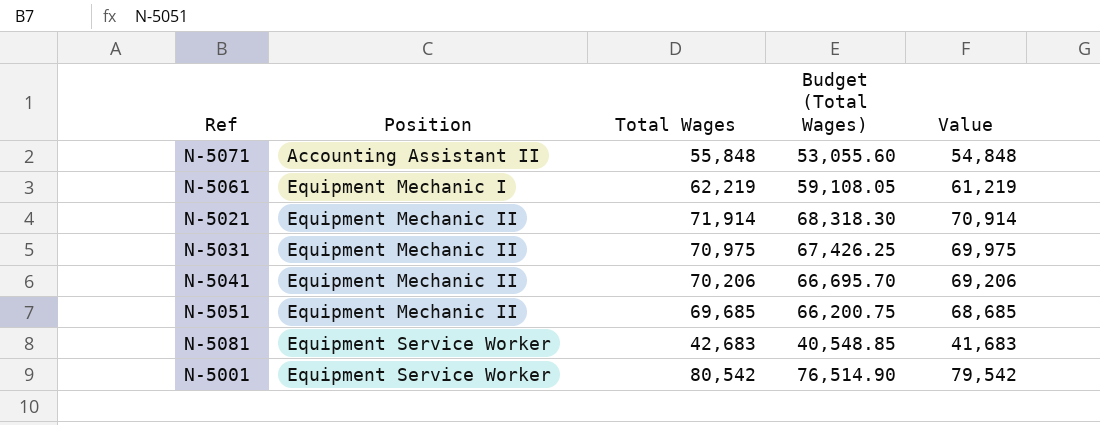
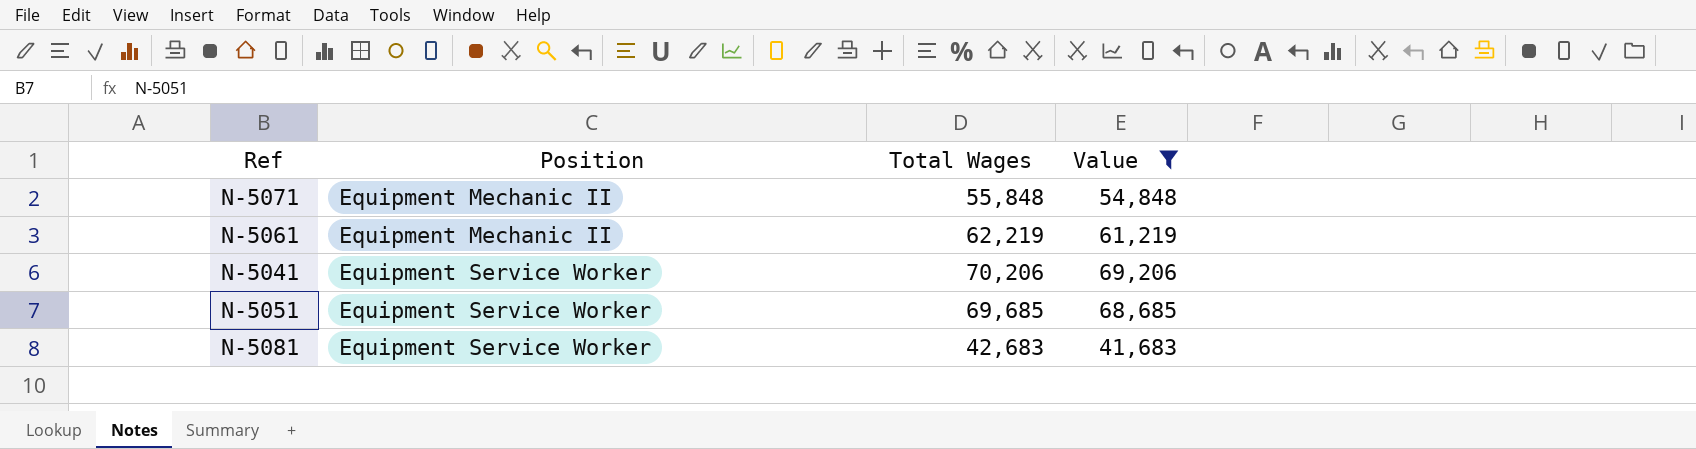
filter: none -> Value <= 69,206
column Budget (Total Wages) | formula: [Total Wages] * 0.95 -> none
N-5071 | Position: Accounting Assistant II -> Equipment Mechanic II
N-5061 | Position: Equipment Mechanic I -> Equipment Mechanic II
N-5041 | Position: Equipment Mechanic II -> Equipment Service Worker
N-5051 | Position: Equipment Mechanic II -> Equipment Service Worker

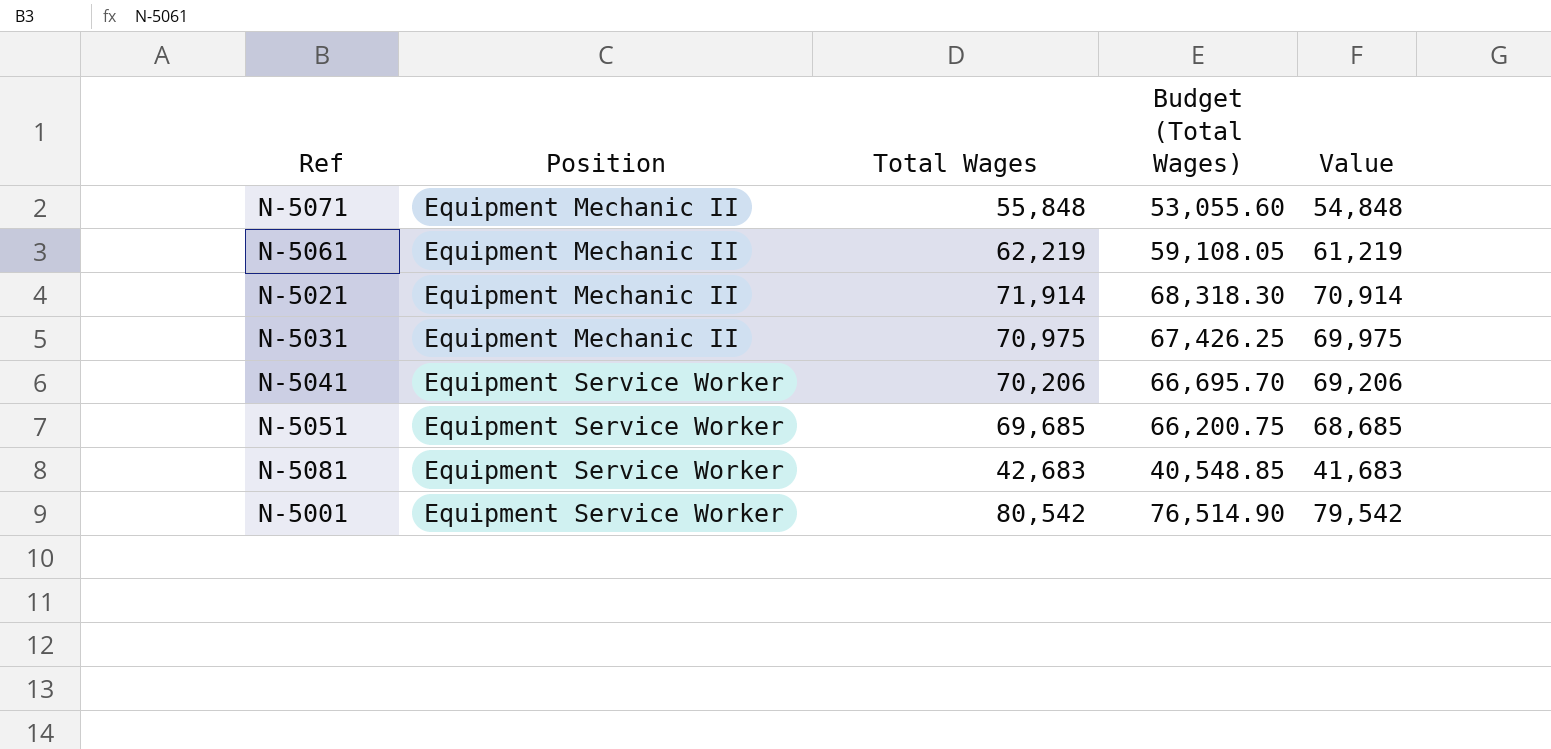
filter: Value <= 69,206 -> none
column Budget (Total Wages) | formula: none -> [Total Wages] * 0.95

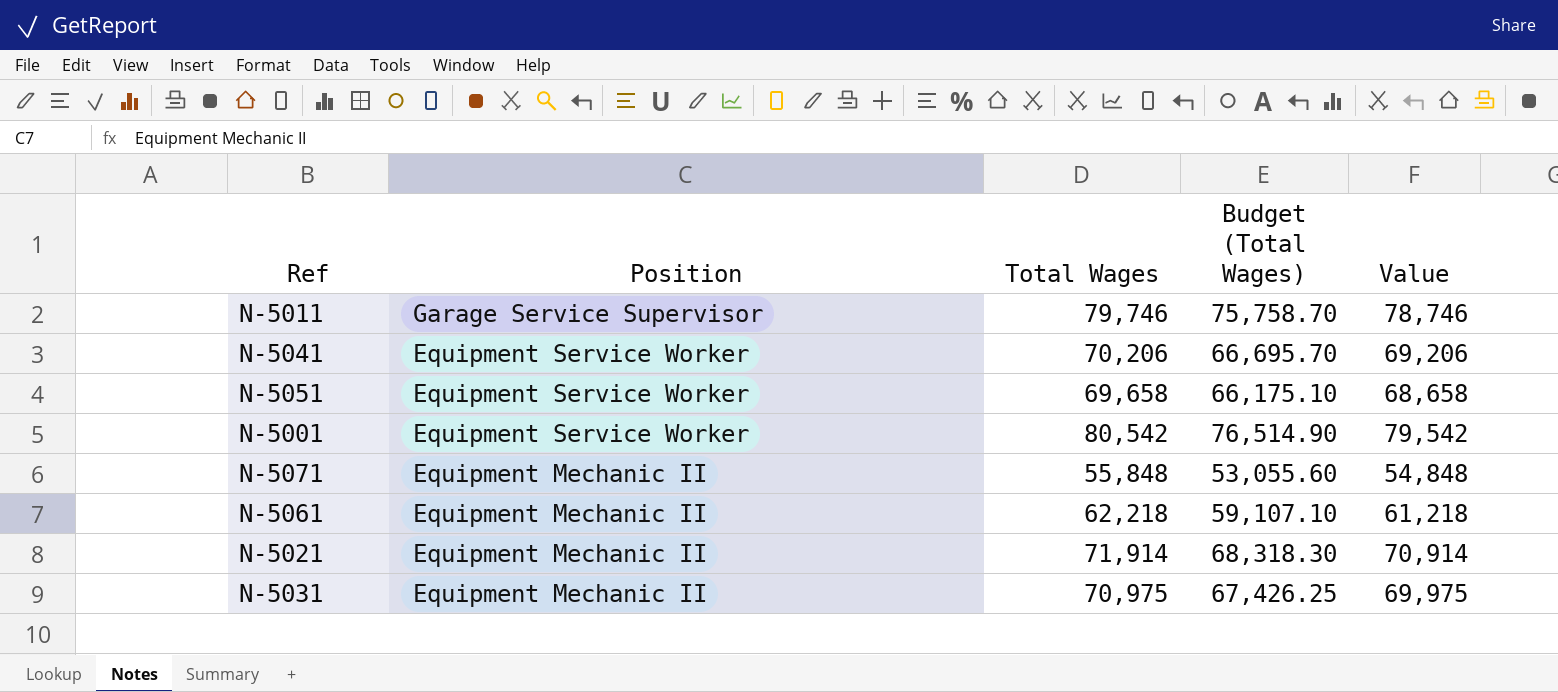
row order: Position ascending -> Position descending
row N-5081: Equipment Service Worker | 42,683 | 40,548.85 | 41,683 -> none
row N-5011: none -> Garage Service Supervisor | 79,746 | 75,758.70 | 78,746
N-5051 | Total Wages: 69,685 -> 69,658
N-5051 | Budget (Total Wages): 66,200.75 -> 66,175.10
N-5051 | Value: 68,685 -> 68,658
N-5061 | Total Wages: 62,219 -> 62,218
N-5061 | Budget (Total Wages): 59,108.05 -> 59,107.10
N-5061 | Value: 61,219 -> 61,218

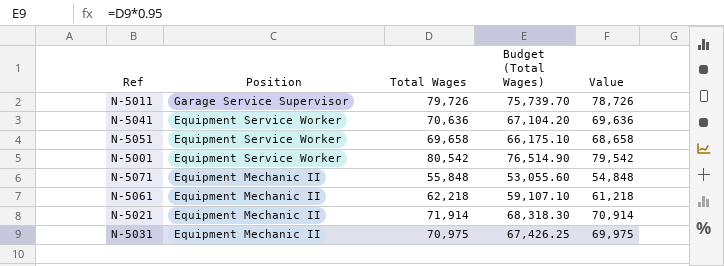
N-5011 | Total Wages: 79,746 -> 79,726
N-5011 | Budget (Total Wages): 75,758.70 -> 75,739.70
N-5011 | Value: 78,746 -> 78,726
N-5041 | Total Wages: 70,206 -> 70,636
N-5041 | Budget (Total Wages): 66,695.70 -> 67,104.20
N-5041 | Value: 69,206 -> 69,636

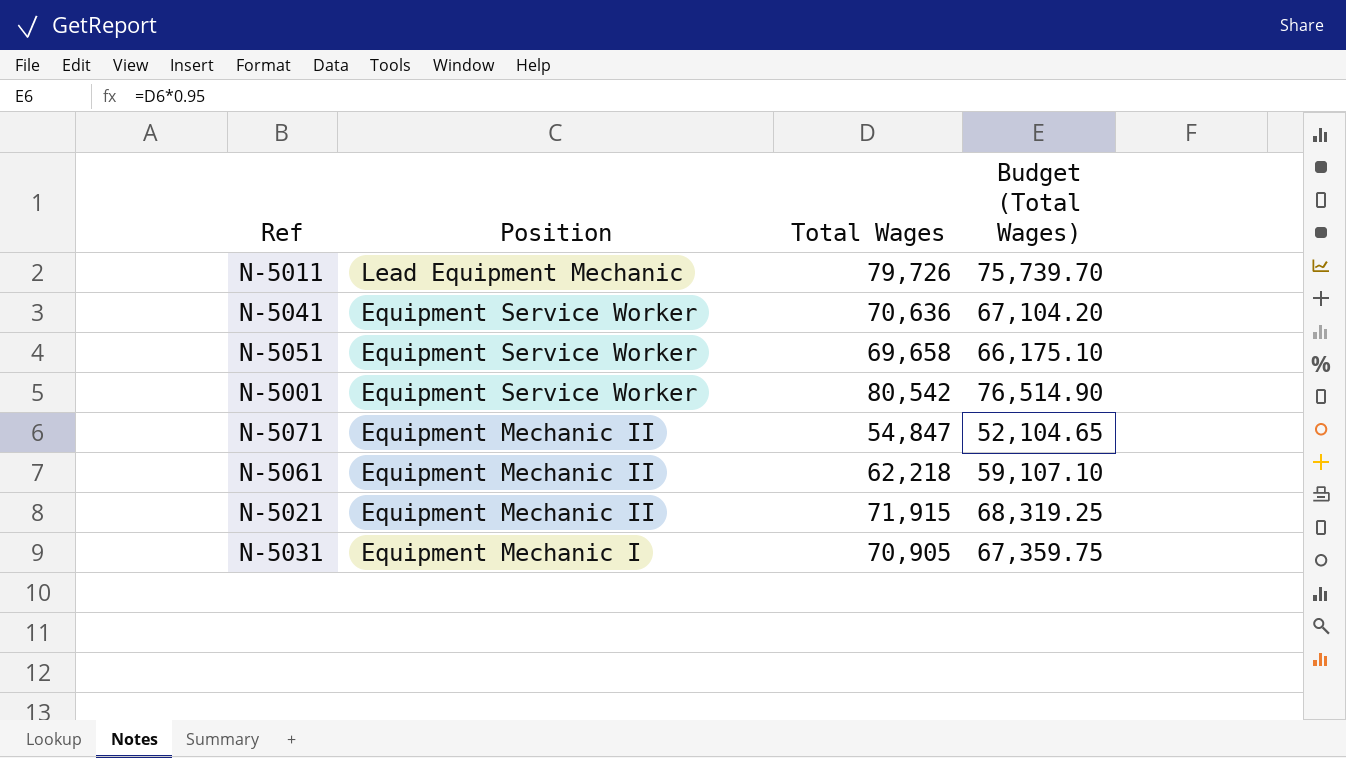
column Value | formula: [Total Wages] - 1000 -> none
N-5011 | Position: Garage Service Supervisor -> Lead Equipment Mechanic
N-5071 | Total Wages: 55,848 -> 54,847
N-5071 | Budget (Total Wages): 53,055.60 -> 52,104.65
N-5021 | Total Wages: 71,914 -> 71,915
N-5021 | Budget (Total Wages): 68,318.30 -> 68,319.25
N-5031 | Position: Equipment Mechanic II -> Equipment Mechanic I
N-5031 | Total Wages: 70,975 -> 70,905
N-5031 | Budget (Total Wages): 67,426.25 -> 67,359.75

